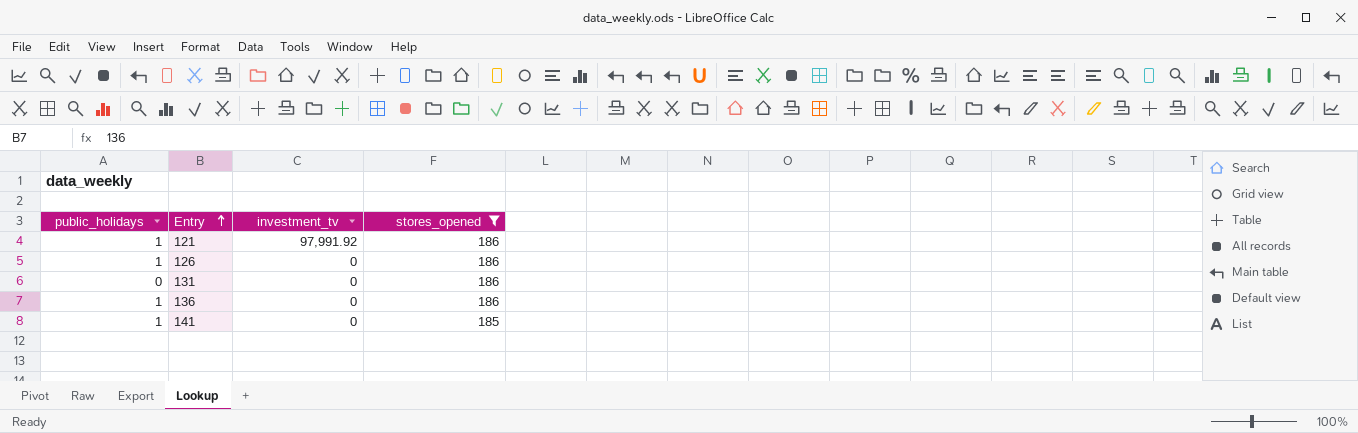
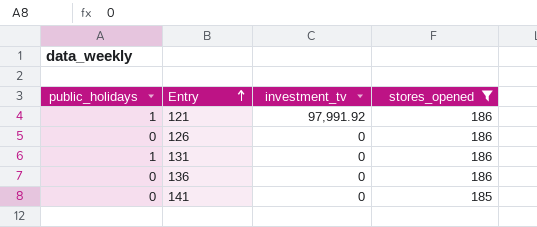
126 | public_holidays: 1 -> 0
131 | public_holidays: 0 -> 1
136 | public_holidays: 1 -> 0
141 | public_holidays: 1 -> 0

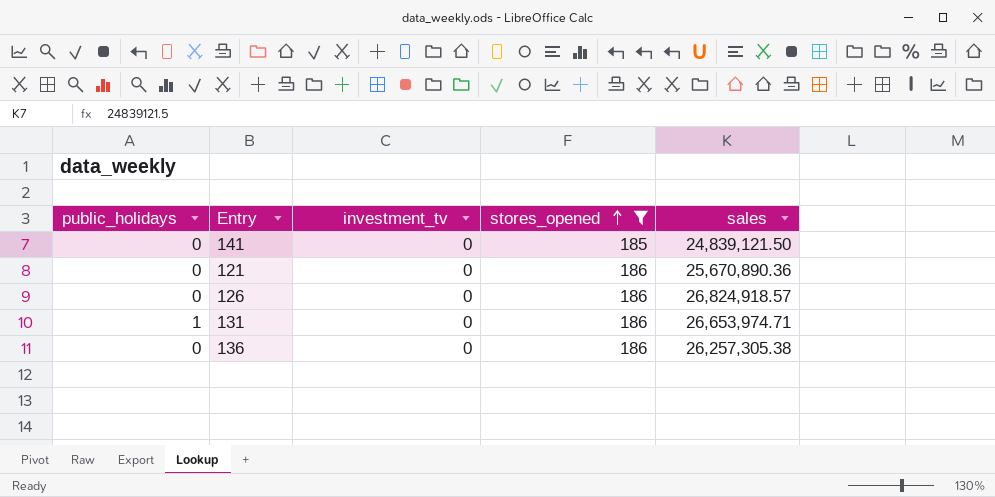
row order: Entry ascending -> stores_opened ascending
column sales | position: none -> 5
121 | public_holidays: 1 -> 0
121 | investment_tv: 97,991.92 -> 0

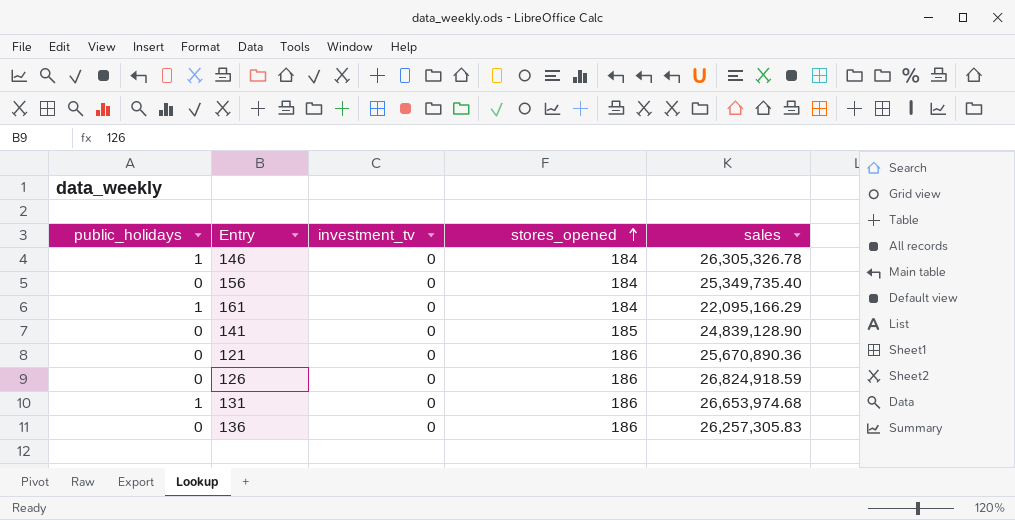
filter: stores_opened != 184 -> none
141 | sales: 24,839,121.50 -> 24,839,128.90
126 | sales: 26,824,918.57 -> 26,824,918.59
131 | sales: 26,653,974.71 -> 26,653,974.68
136 | sales: 26,257,305.38 -> 26,257,305.83

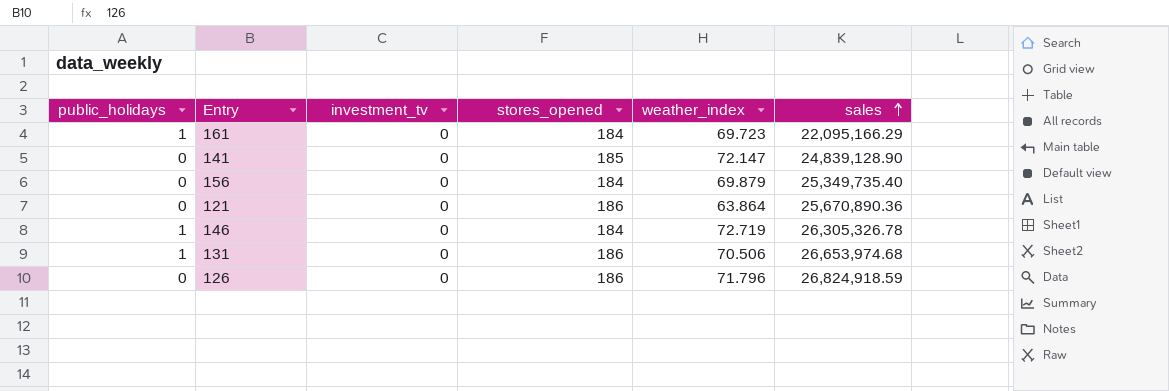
row order: stores_opened ascending -> sales ascending
column weather_index | position: none -> 5
row 136: 0 | 0 | 186 | 26,257,305.83 -> none

